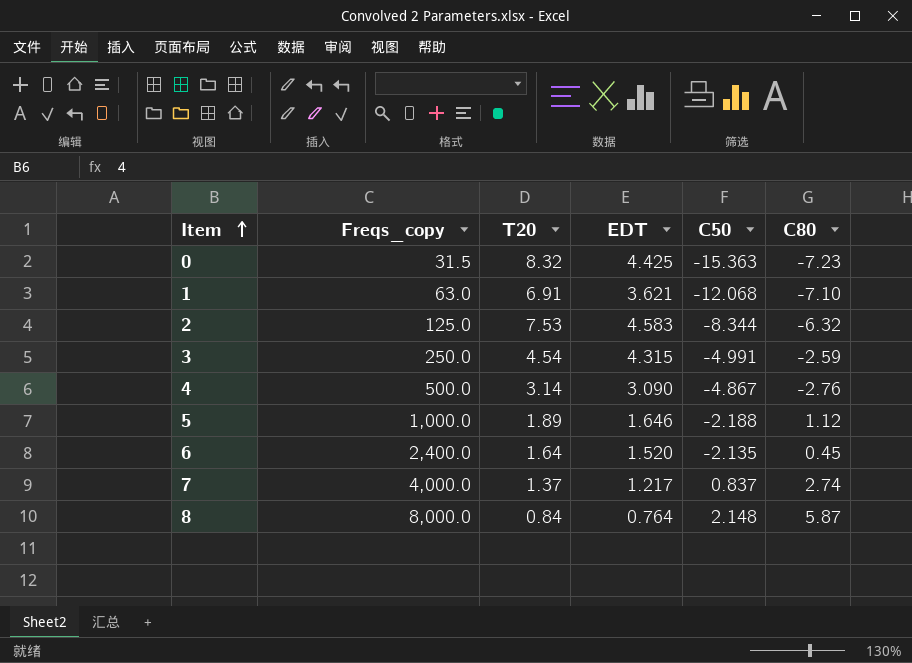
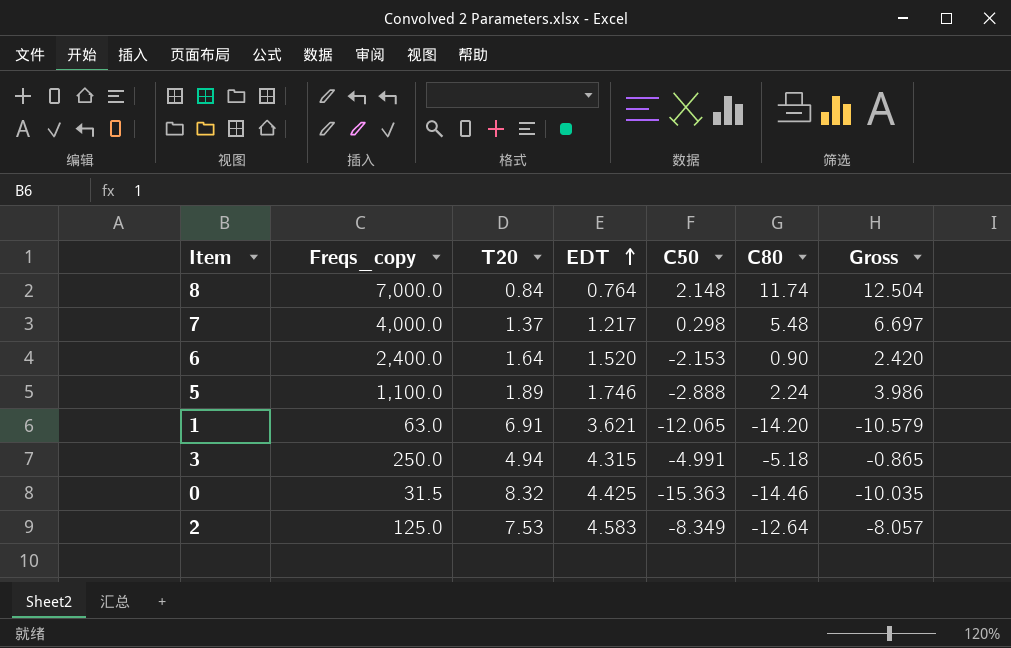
row order: Item ascending -> EDT ascending
column Gross | formula: none -> [EDT] + [C80]
row 4: 500.0 | 3.14 | 3.090 | -4.867 | -2.76 -> none
8 | Freqs_copy: 8,000.0 -> 7,000.0
8 | C80: 5.87 -> 11.74
7 | C50: 0.837 -> 0.298
7 | C80: 2.74 -> 5.48
6 | C50: -2.135 -> -2.153
6 | C80: 0.45 -> 0.90
5 | Freqs_copy: 1,000.0 -> 1,100.0
5 | EDT: 1.646 -> 1.746
5 | C50: -2.188 -> -2.888
5 | C80: 1.12 -> 2.24
1 | C50: -12.068 -> -12.065
1 | C80: -7.10 -> -14.20
3 | T20: 4.54 -> 4.94
3 | C80: -2.59 -> -5.18
0 | C80: -7.23 -> -14.46
2 | C50: -8.344 -> -8.349
2 | C80: -6.32 -> -12.64

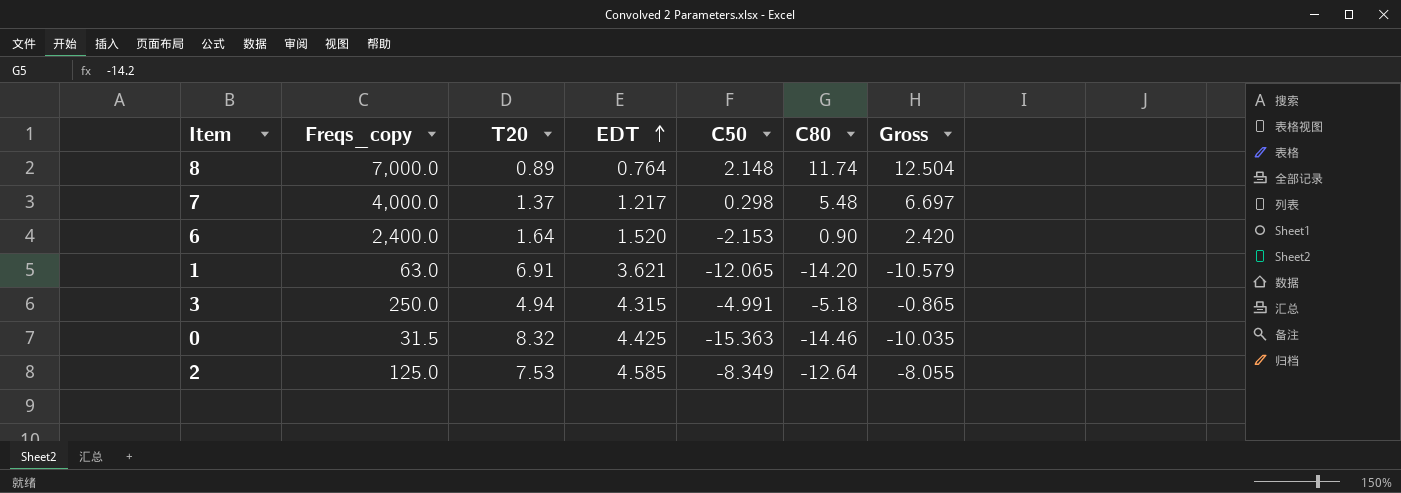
row 5: 1,100.0 | 1.89 | 1.746 | -2.888 | 2.24 | 3.986 -> none
8 | T20: 0.84 -> 0.89
2 | EDT: 4.583 -> 4.585
2 | Gross: -8.057 -> -8.055

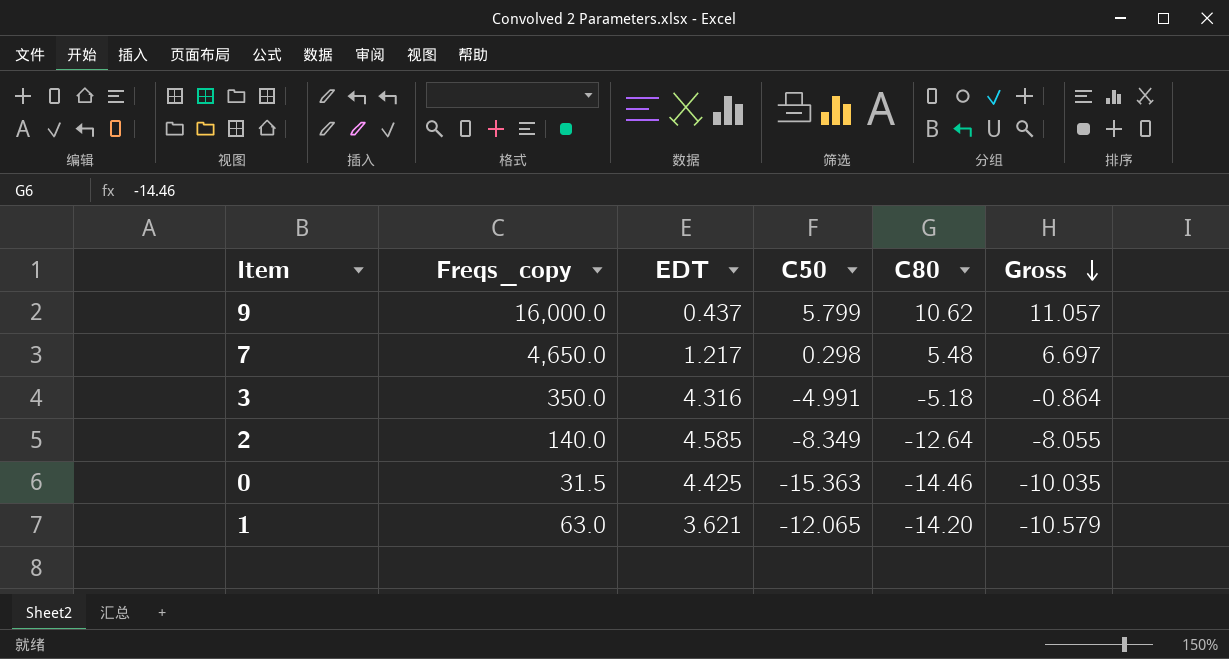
row order: EDT ascending -> Gross descending
column T20 | position: 3 -> none
row 8: 7,000.0 | 0.89 | 0.764 | 2.148 | 11.74 | 12.504 -> none
row 6: 2,400.0 | 1.64 | 1.520 | -2.153 | 0.90 | 2.420 -> none
row 9: none -> 16,000.0 | 0.437 | 5.799 | 10.62 | 11.057
7 | Freqs_copy: 4,000.0 -> 4,650.0
3 | Freqs_copy: 250.0 -> 350.0
3 | EDT: 4.315 -> 4.316
3 | Gross: -0.865 -> -0.864
2 | Freqs_copy: 125.0 -> 140.0

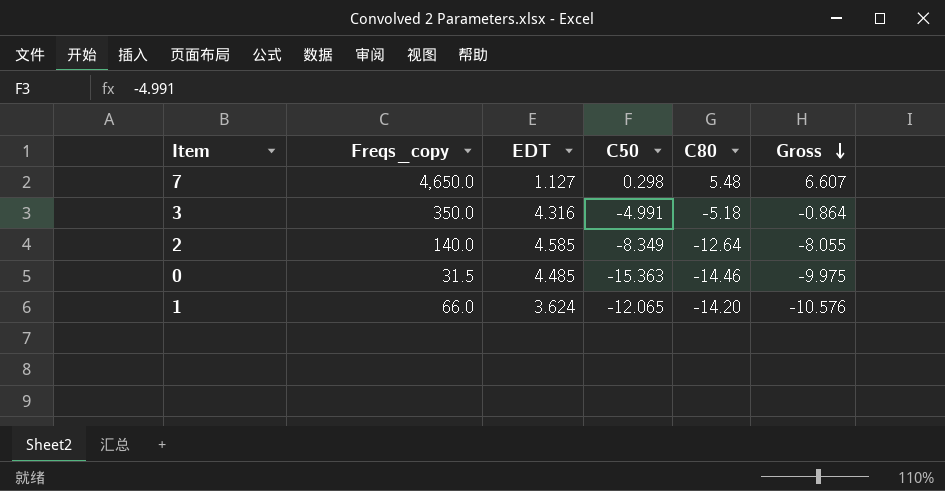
row 9: 16,000.0 | 0.437 | 5.799 | 10.62 | 11.057 -> none
7 | EDT: 1.217 -> 1.127
7 | Gross: 6.697 -> 6.607
0 | EDT: 4.425 -> 4.485
0 | Gross: -10.035 -> -9.975
1 | Freqs_copy: 63.0 -> 66.0
1 | EDT: 3.621 -> 3.624
1 | Gross: -10.579 -> -10.576

